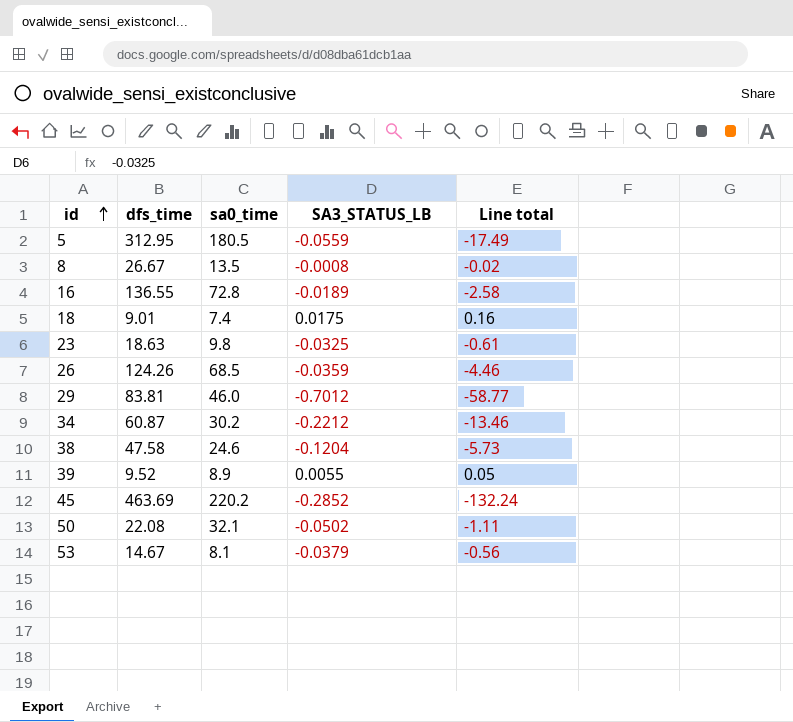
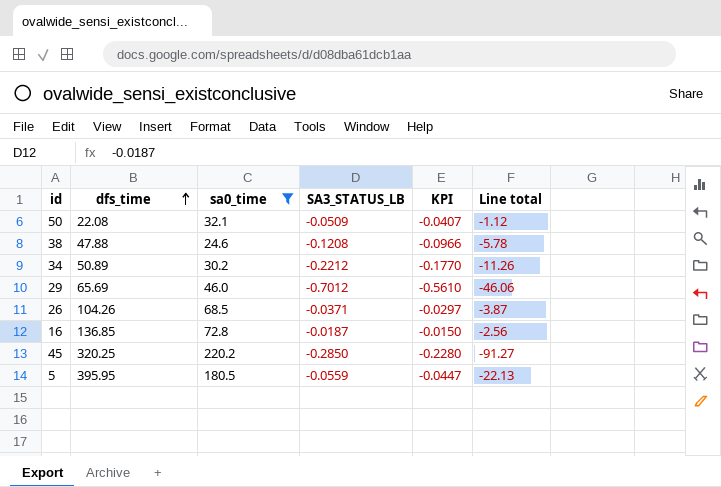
filter: none -> sa0_time >= 24.6
row order: id ascending -> dfs_time ascending
column KPI | formula: none -> [SA3_STATUS_LB] * 0.8
50 | SA3_STATUS_LB: -0.0502 -> -0.0509
50 | Line total: -1.11 -> -1.12
38 | dfs_time: 47.58 -> 47.88
38 | SA3_STATUS_LB: -0.1204 -> -0.1208
38 | Line total: -5.73 -> -5.78
34 | dfs_time: 60.87 -> 50.89
34 | Line total: -13.46 -> -11.26
29 | dfs_time: 83.81 -> 65.69
29 | Line total: -58.77 -> -46.06
26 | dfs_time: 124.26 -> 104.26
26 | SA3_STATUS_LB: -0.0359 -> -0.0371
26 | Line total: -4.46 -> -3.87
16 | dfs_time: 136.55 -> 136.85
16 | SA3_STATUS_LB: -0.0189 -> -0.0187
16 | Line total: -2.58 -> -2.56
45 | dfs_time: 463.69 -> 320.25
45 | SA3_STATUS_LB: -0.2852 -> -0.2850
45 | Line total: -132.24 -> -91.27
5 | dfs_time: 312.95 -> 395.95
5 | Line total: -17.49 -> -22.13

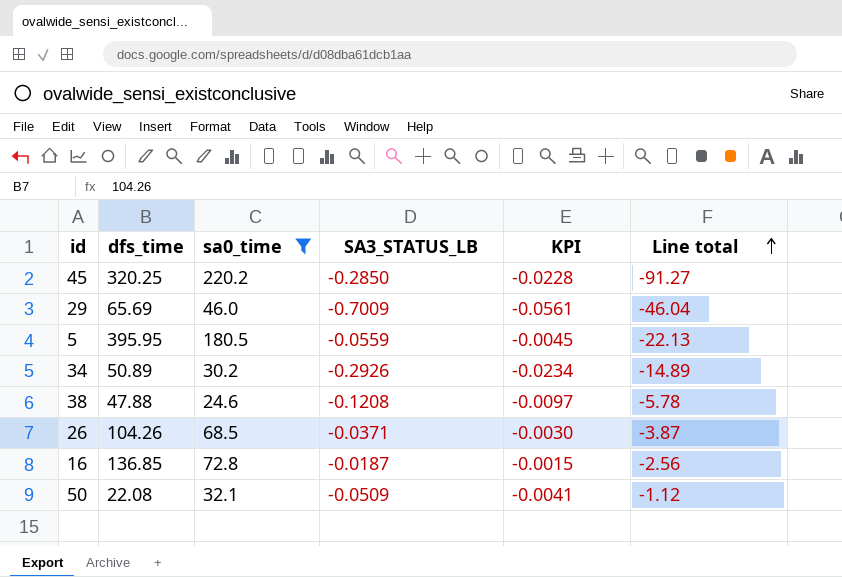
row order: dfs_time ascending -> Line total ascending
column KPI | formula: [SA3_STATUS_LB] * 0.8 -> [SA3_STATUS_LB] * 0.08
29 | SA3_STATUS_LB: -0.7012 -> -0.7009
29 | Line total: -46.06 -> -46.04
34 | SA3_STATUS_LB: -0.2212 -> -0.2926
34 | Line total: -11.26 -> -14.89

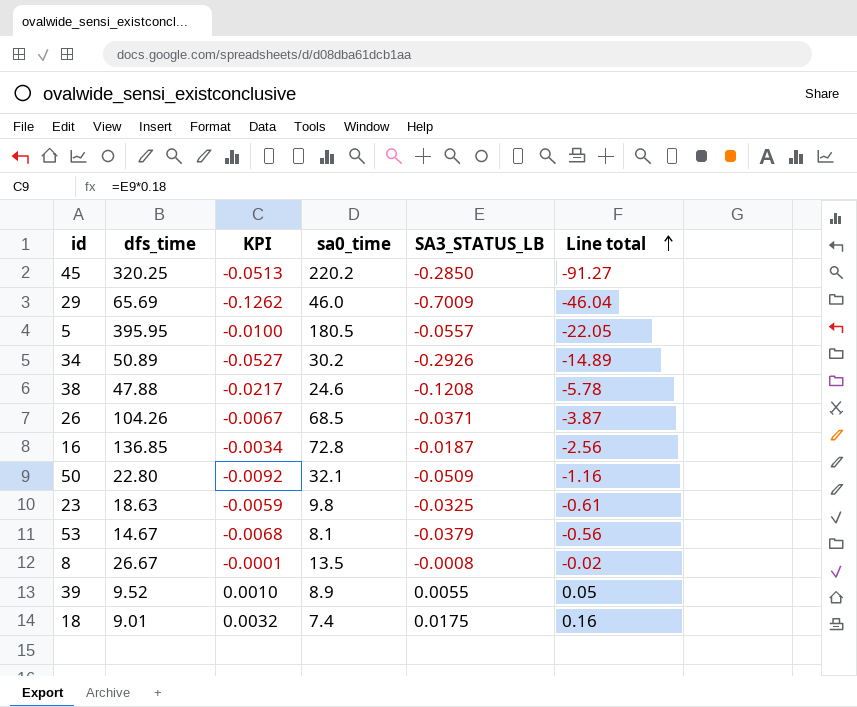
filter: sa0_time >= 24.6 -> none
column KPI | formula: [SA3_STATUS_LB] * 0.08 -> [SA3_STATUS_LB] * 0.18
column KPI | position: 5 -> 3
5 | SA3_STATUS_LB: -0.0559 -> -0.0557
5 | Line total: -22.13 -> -22.05
50 | dfs_time: 22.08 -> 22.80
50 | Line total: -1.12 -> -1.16

